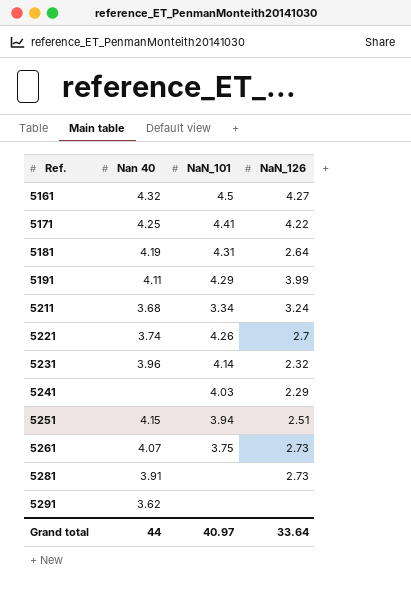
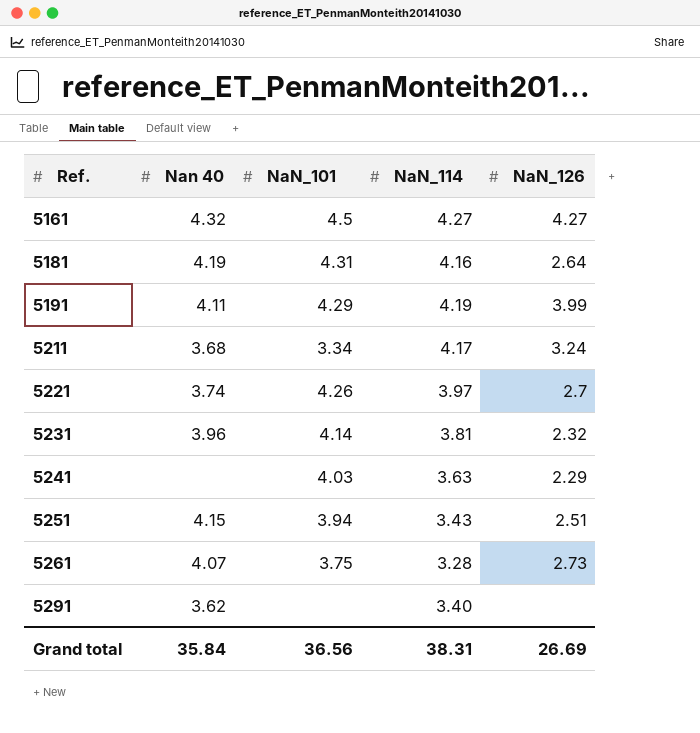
column NaN_114 | position: none -> 4
row 5171: 4.25 | 4.41 | 4.22 -> none
row 5281: 3.91 | none | 2.73 -> none
Grand total | Nan 40: 44 -> 35.84
Grand total | NaN_101: 40.97 -> 36.56
Grand total | NaN_126: 33.64 -> 26.69

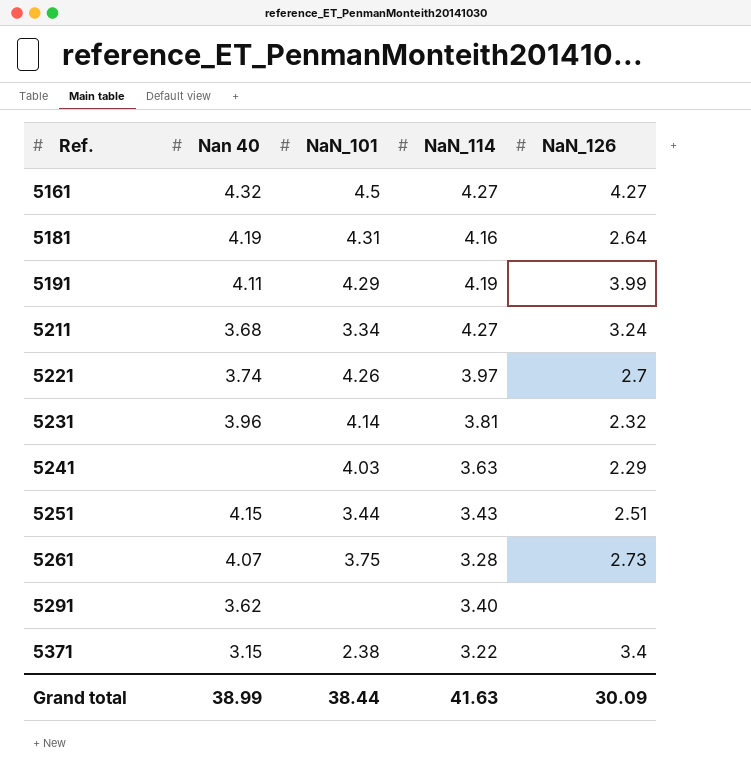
5211 | NaN_114: 4.17 -> 4.27
5251 | NaN_101: 3.94 -> 3.44
row 5371: none -> 3.15 | 2.38 | 3.22 | 3.4
Grand total | Nan 40: 35.84 -> 38.99
Grand total | NaN_101: 36.56 -> 38.44
Grand total | NaN_114: 38.31 -> 41.63
Grand total | NaN_126: 26.69 -> 30.09

